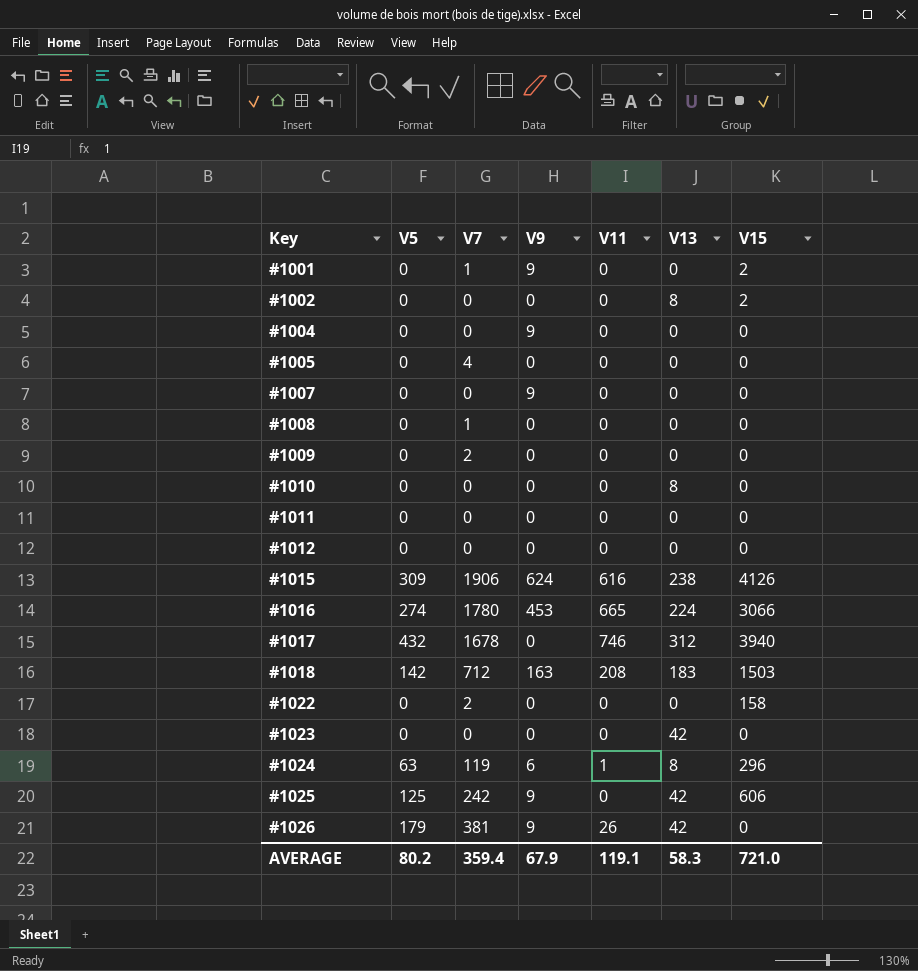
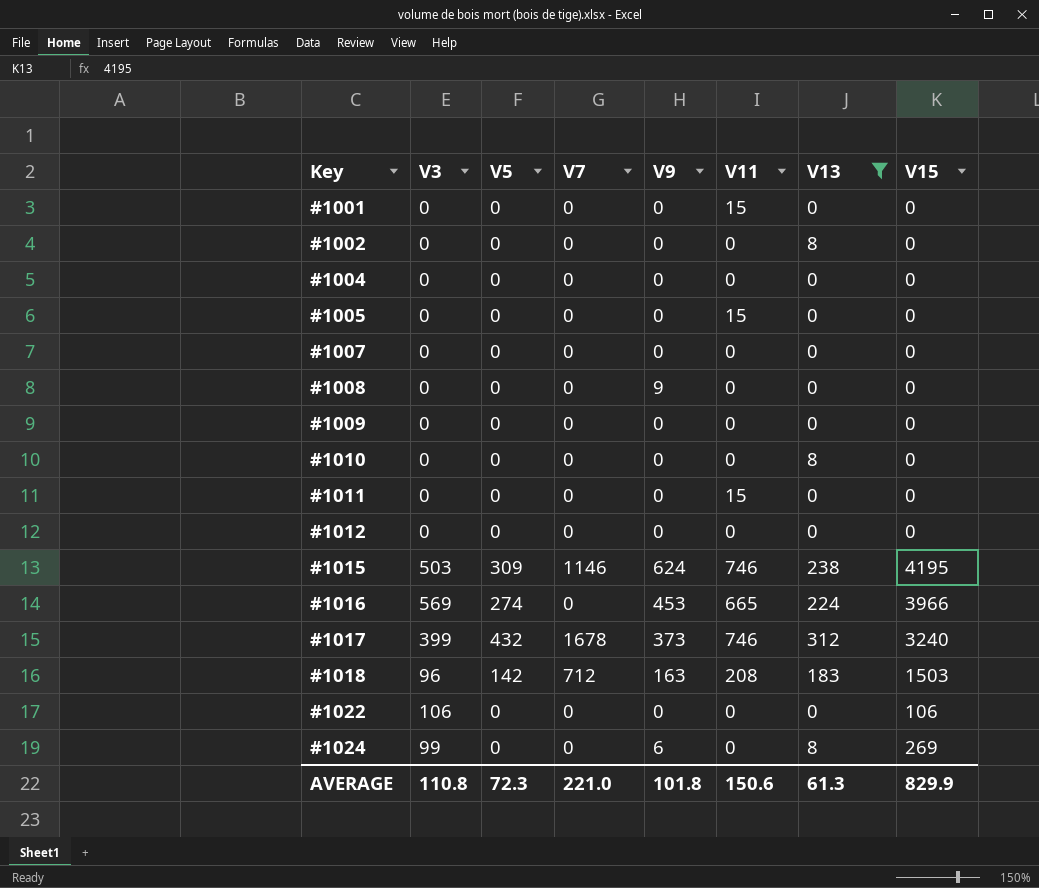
filter: none -> V13 != 42
column V3 | position: none -> 2
#1001 | V7: 1 -> 0
#1001 | V9: 9 -> 0
#1001 | V11: 0 -> 15
#1001 | V15: 2 -> 0
#1002 | V15: 2 -> 0
#1004 | V9: 9 -> 0
#1005 | V7: 4 -> 0
#1005 | V11: 0 -> 15
#1007 | V9: 9 -> 0
#1008 | V7: 1 -> 0
#1008 | V9: 0 -> 9
#1009 | V7: 2 -> 0
#1011 | V11: 0 -> 15
#1015 | V7: 1906 -> 1146
#1015 | V11: 616 -> 746
#1015 | V15: 4126 -> 4195
#1016 | V7: 1780 -> 0
#1016 | V15: 3066 -> 3966
#1017 | V9: 0 -> 373
#1017 | V15: 3940 -> 3240
#1022 | V7: 2 -> 0
#1022 | V15: 158 -> 106
#1024 | V5: 63 -> 0
#1024 | V7: 119 -> 0
#1024 | V11: 1 -> 0
#1024 | V15: 296 -> 269
AVERAGE | V5: 80.2 -> 72.3
AVERAGE | V7: 359.4 -> 221.0
AVERAGE | V9: 67.9 -> 101.8
AVERAGE | V11: 119.1 -> 150.6
AVERAGE | V13: 58.3 -> 61.3
AVERAGE | V15: 721.0 -> 829.9

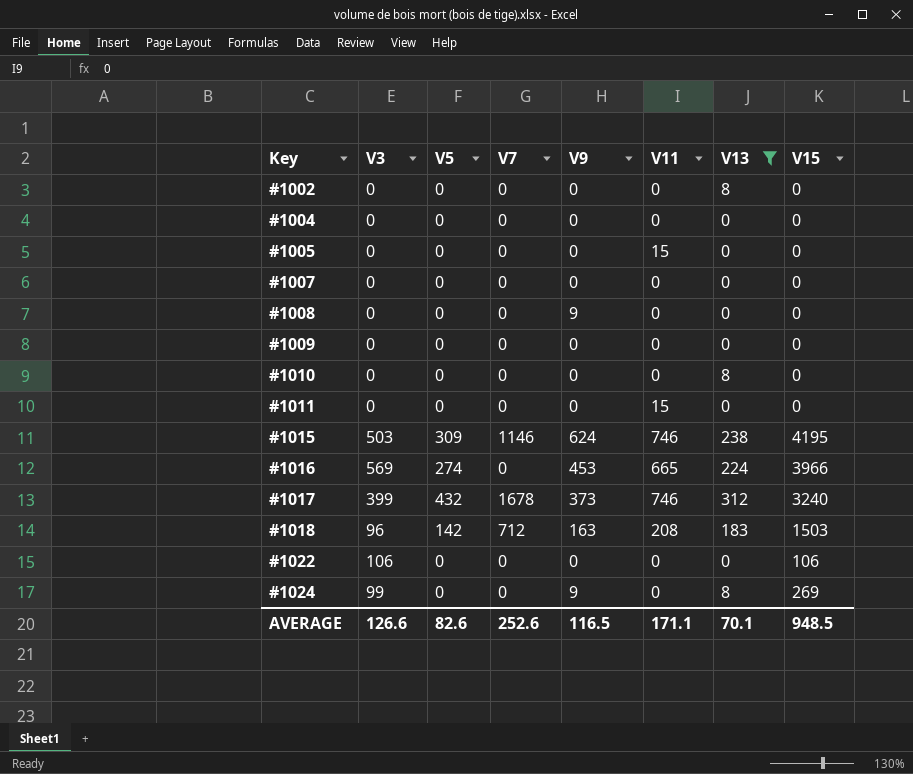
row #1001: 0 | 0 | 0 | 0 | 15 | 0 | 0 -> none
row #1012: 0 | 0 | 0 | 0 | 0 | 0 | 0 -> none
#1024 | V9: 6 -> 9
AVERAGE | V3: 110.8 -> 126.6
AVERAGE | V5: 72.3 -> 82.6
AVERAGE | V7: 221.0 -> 252.6
AVERAGE | V9: 101.8 -> 116.5
AVERAGE | V11: 150.6 -> 171.1
AVERAGE | V13: 61.3 -> 70.1
AVERAGE | V15: 829.9 -> 948.5

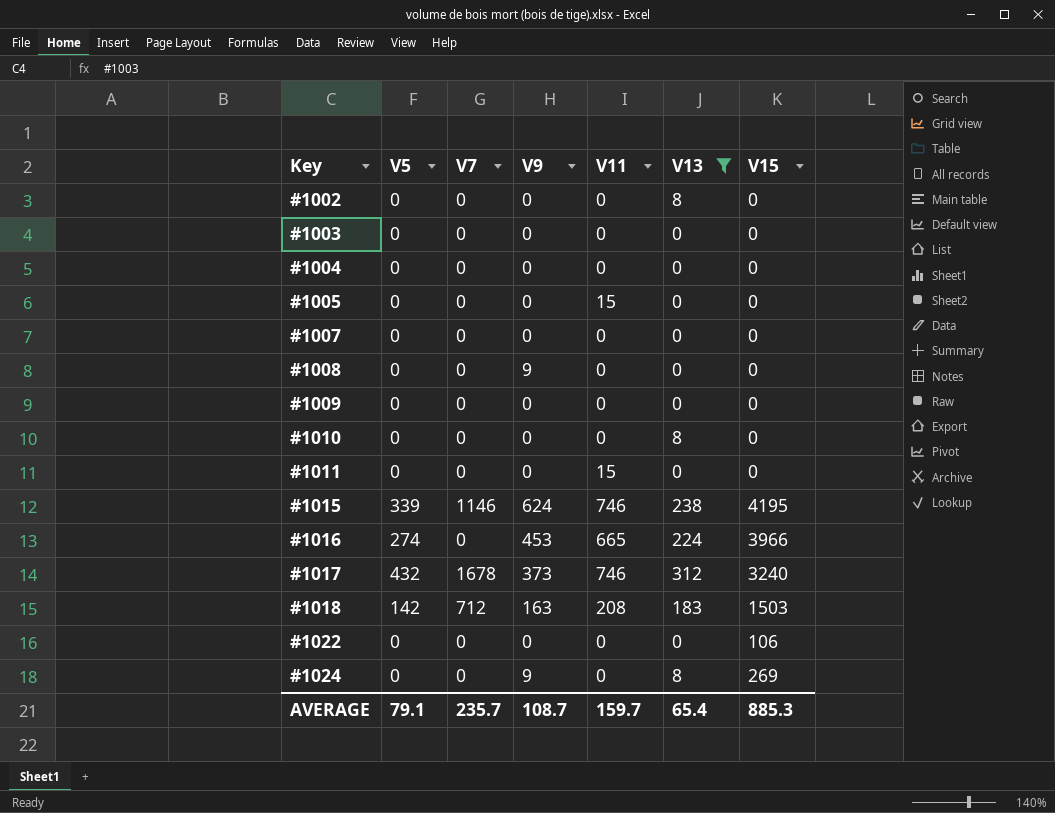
column V3 | position: 2 -> none
row #1003: none -> 0 | 0 | 0 | 0 | 0 | 0
#1015 | V5: 309 -> 339
AVERAGE | V5: 82.6 -> 79.1
AVERAGE | V7: 252.6 -> 235.7
AVERAGE | V9: 116.5 -> 108.7
AVERAGE | V11: 171.1 -> 159.7
AVERAGE | V13: 70.1 -> 65.4
AVERAGE | V15: 948.5 -> 885.3

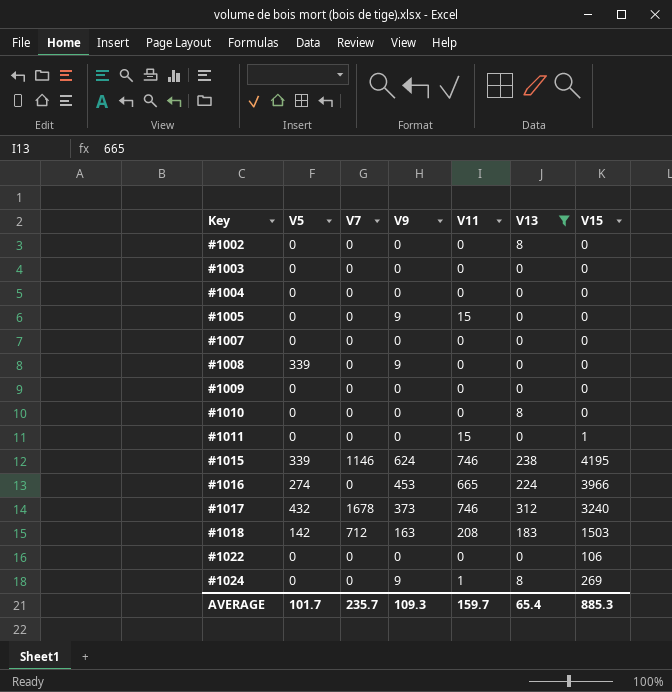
#1005 | V9: 0 -> 9
#1008 | V5: 0 -> 339
#1011 | V15: 0 -> 1
#1024 | V11: 0 -> 1
AVERAGE | V5: 79.1 -> 101.7
AVERAGE | V9: 108.7 -> 109.3

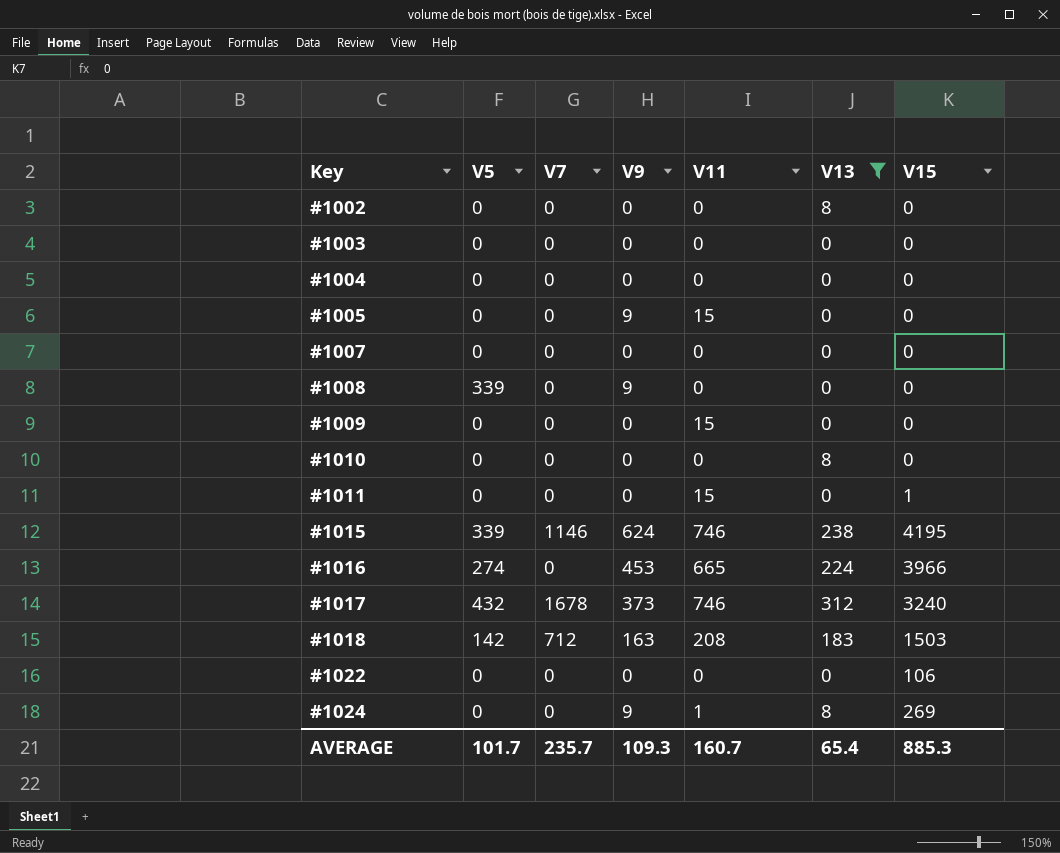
#1009 | V11: 0 -> 15
AVERAGE | V11: 159.7 -> 160.7

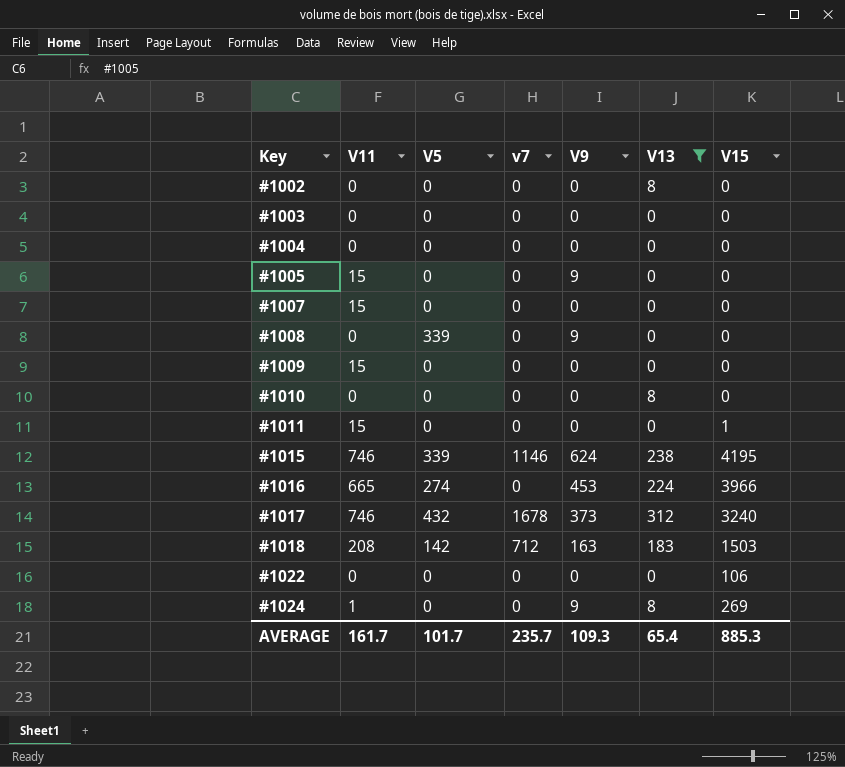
column V11 | position: 5 -> 2
column name: V7 -> v7
#1007 | V11: 0 -> 15
AVERAGE | V11: 160.7 -> 161.7

